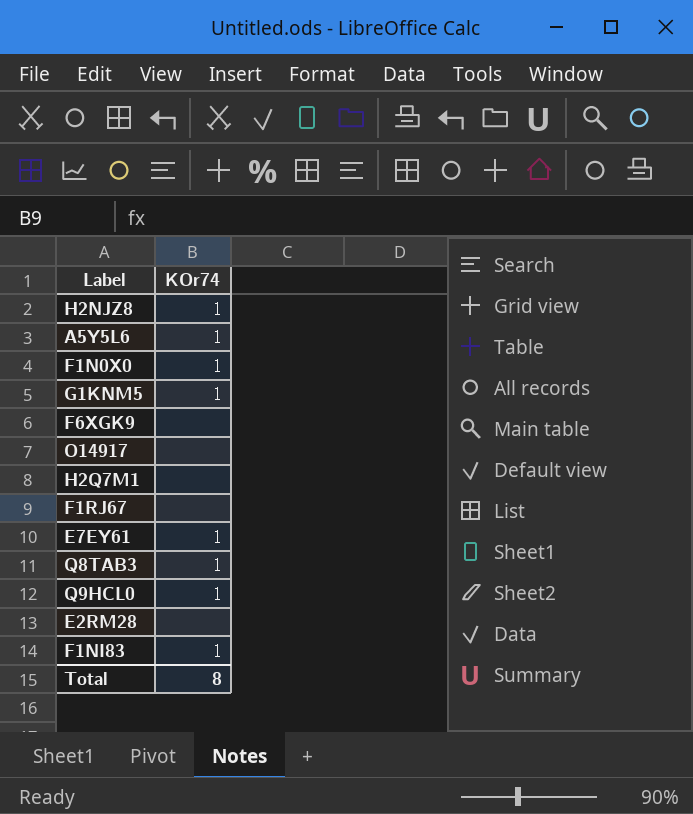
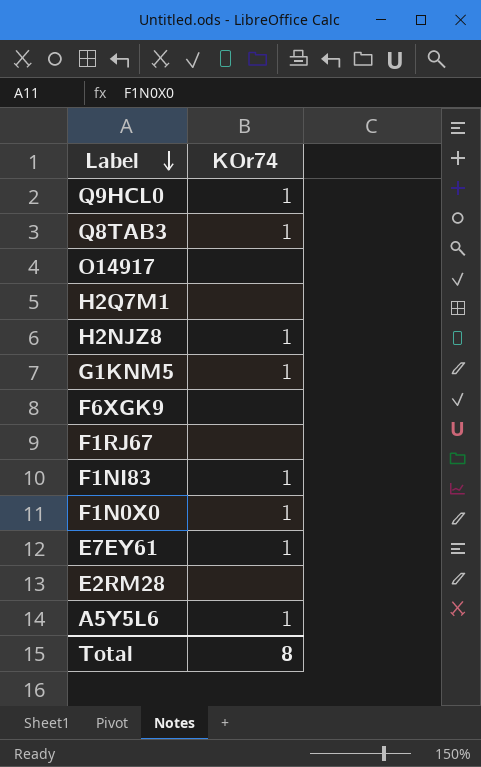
row order: none -> Label descending

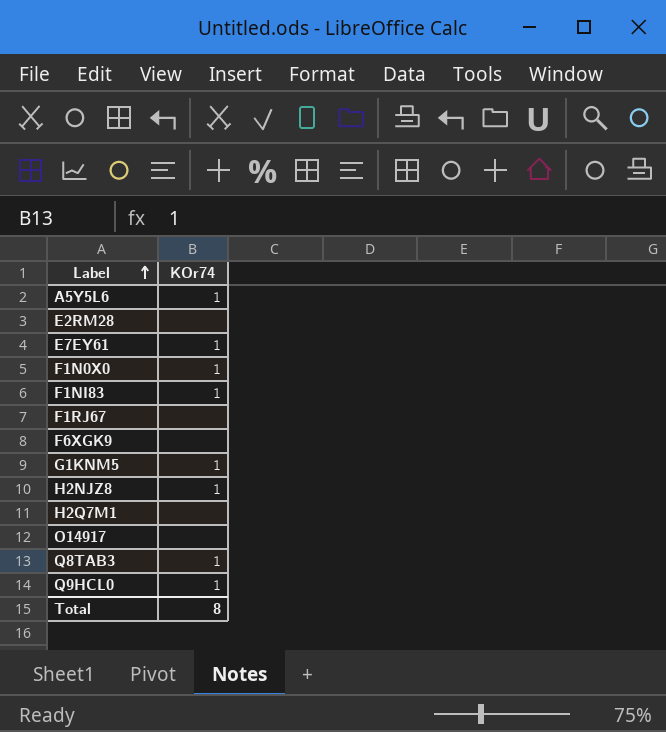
row order: Label descending -> Label ascending

